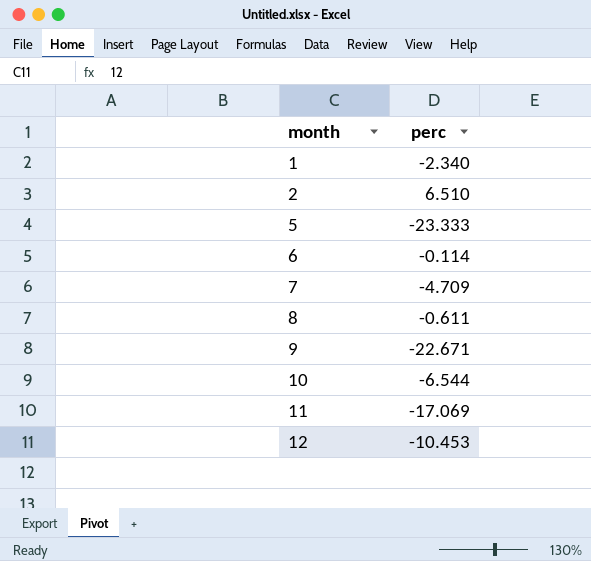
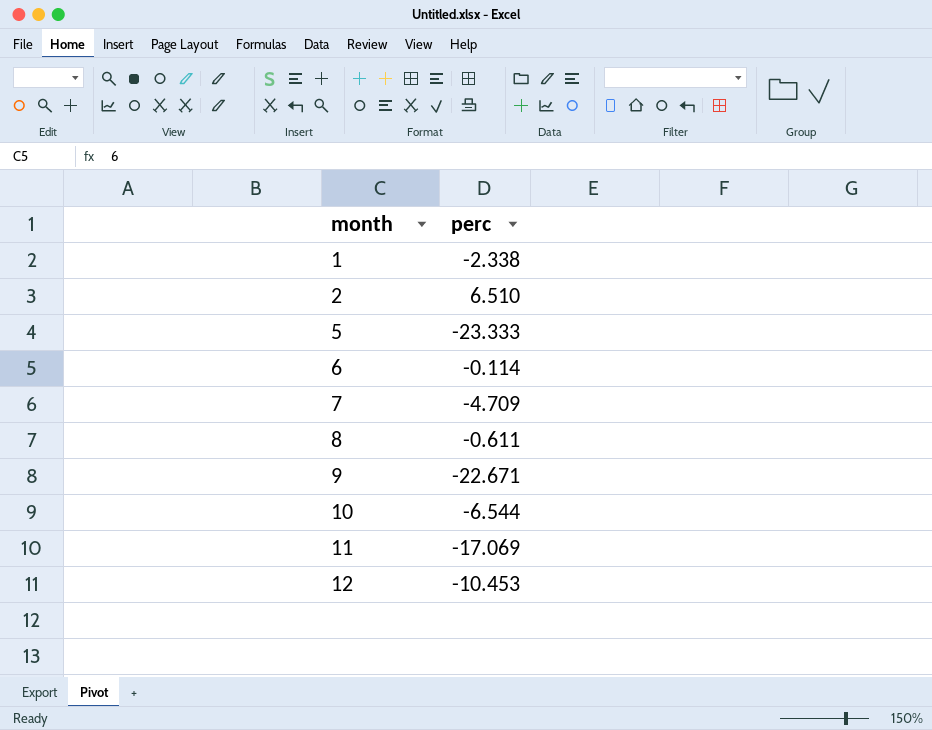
1 | perc: -2.340 -> -2.338

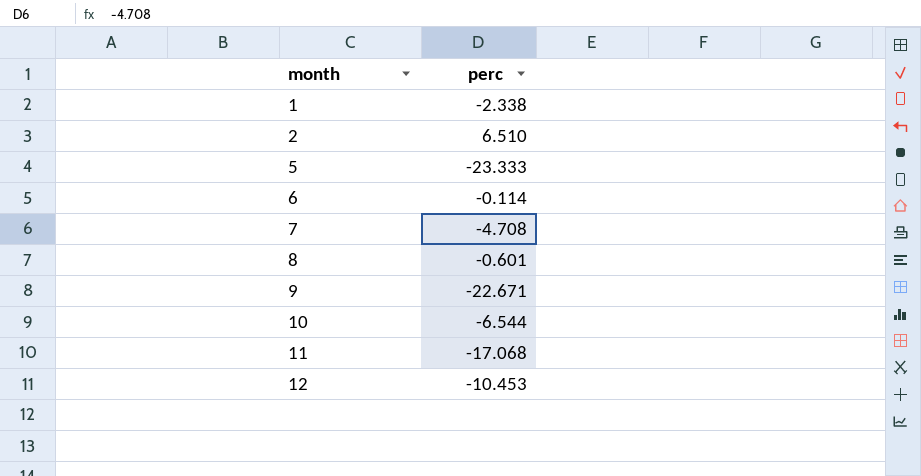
7 | perc: -4.709 -> -4.708
8 | perc: -0.611 -> -0.601
11 | perc: -17.069 -> -17.068

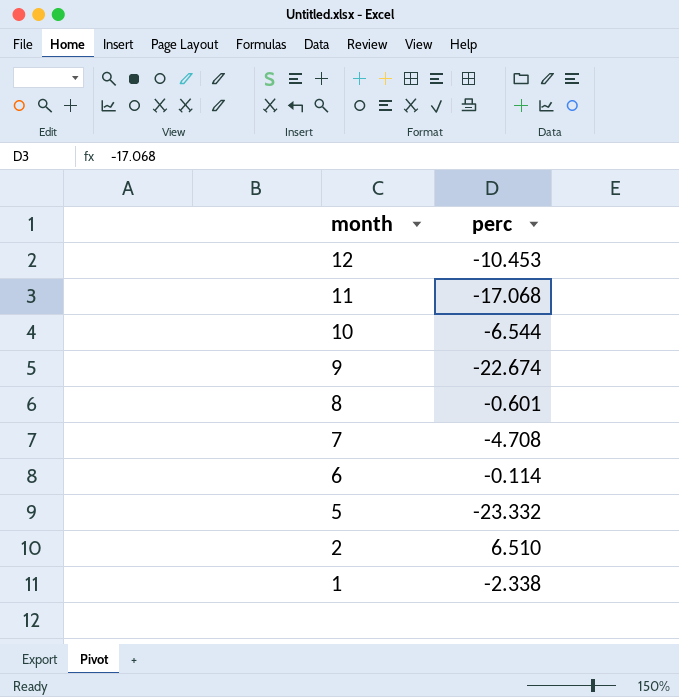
row order: month ascending -> month descending
9 | perc: -22.671 -> -22.674
5 | perc: -23.333 -> -23.332

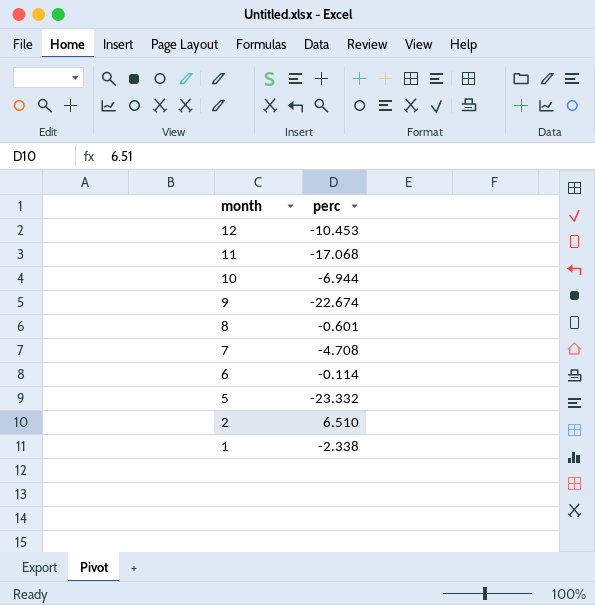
10 | perc: -6.544 -> -6.944

